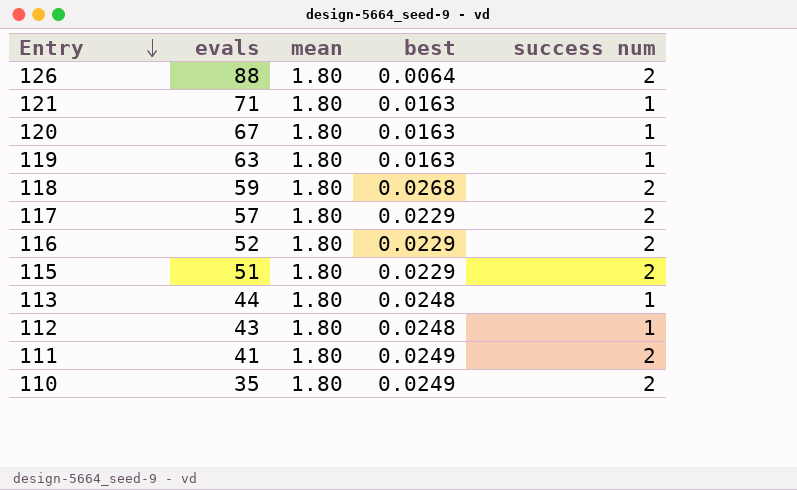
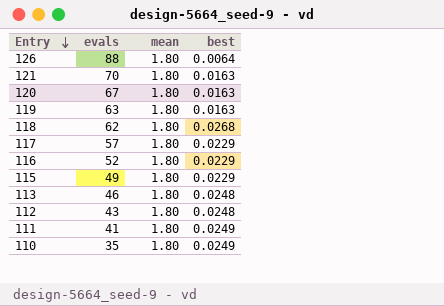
column success num | position: 5 -> none
121 | evals: 71 -> 70
118 | evals: 59 -> 62
115 | evals: 51 -> 49
113 | evals: 44 -> 46

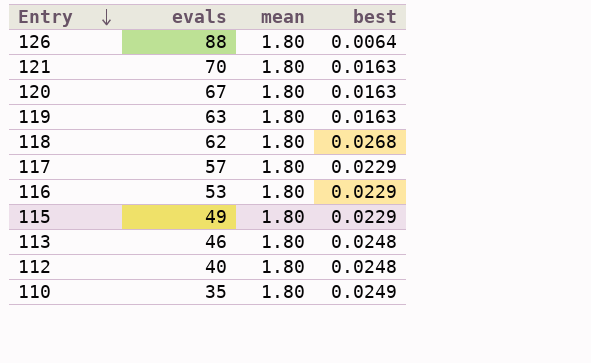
row 111: 41 | 1.80 | 0.0249 -> none
116 | evals: 52 -> 53
112 | evals: 43 -> 40

